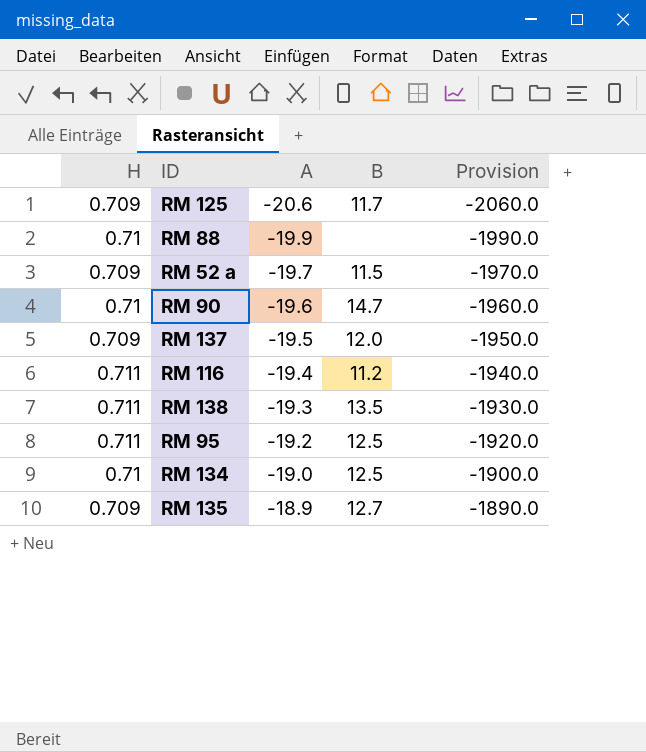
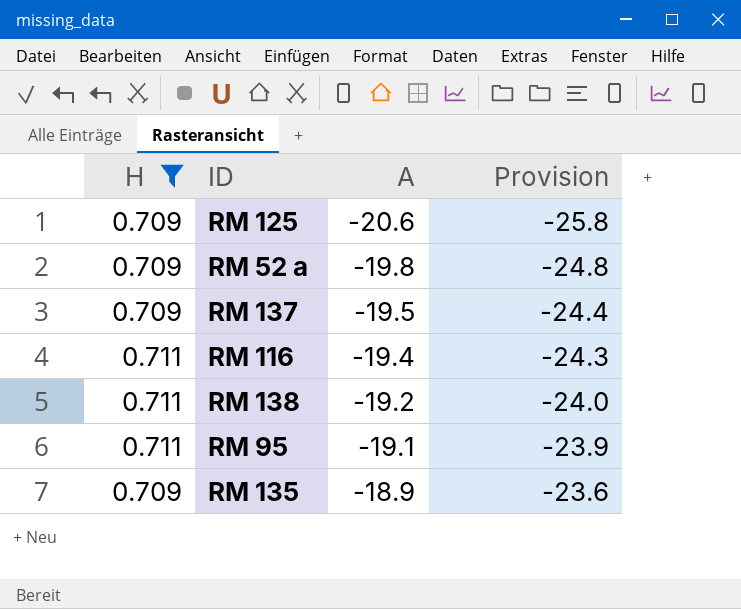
filter: none -> H != 0.71
column B | position: 4 -> none
column Provision | formula: [A] * 100 -> [A] * 1.25
RM 52 a | A: -19.7 -> -19.8
RM 138 | A: -19.3 -> -19.2
RM 95 | A: -19.2 -> -19.1

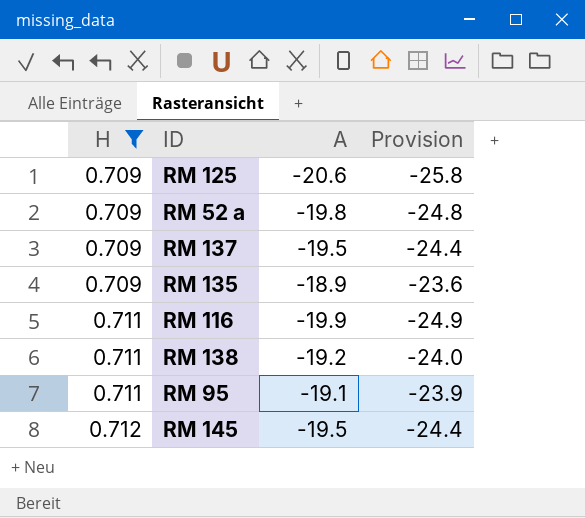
row order: A ascending -> H ascending
RM 116 | A: -19.4 -> -19.9
RM 116 | Provision: -24.3 -> -24.9
row RM 145: none -> 0.712 | -19.5 | -24.4

